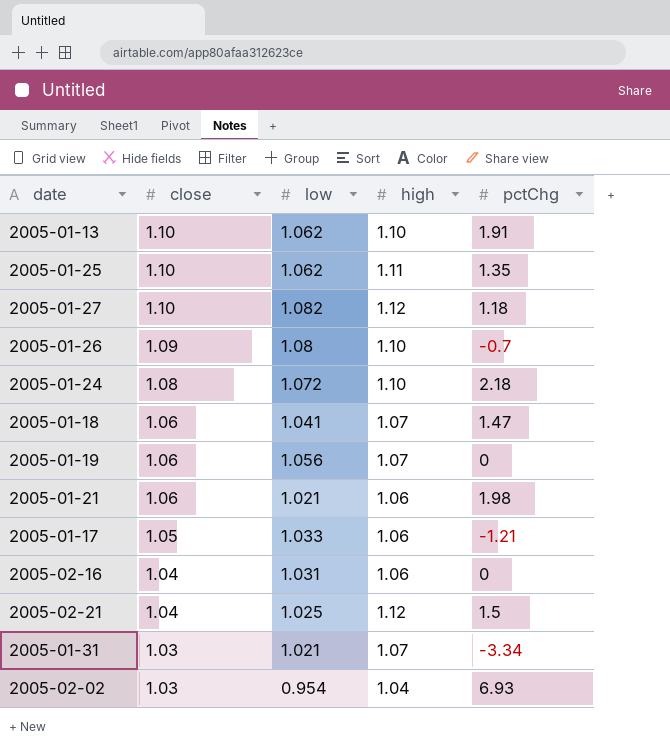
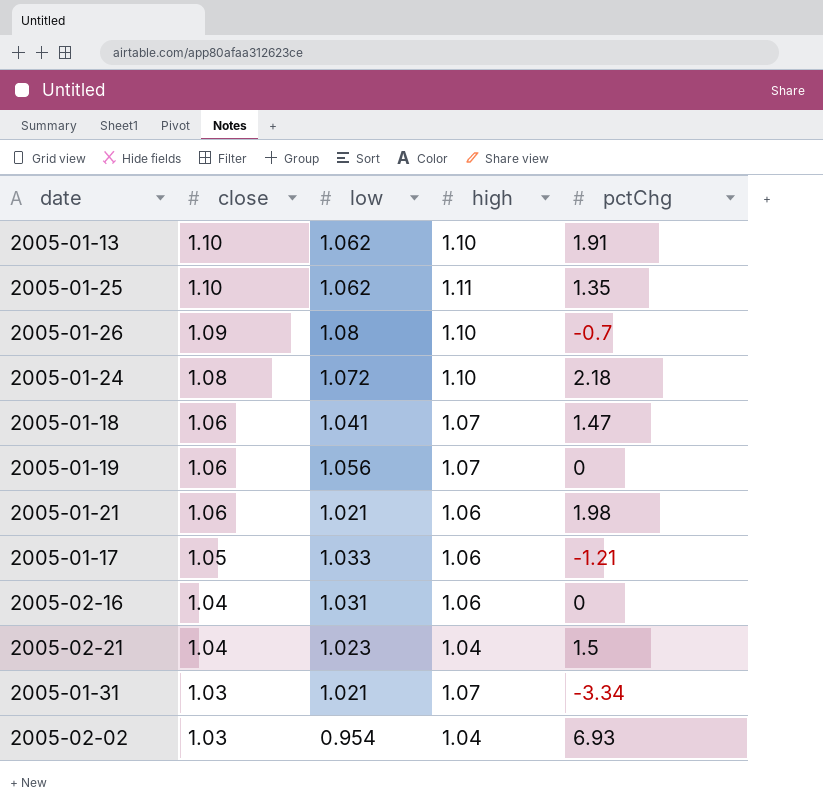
row 2005-01-27: 1.10 | 1.082 | 1.12 | 1.18 -> none
2005-02-21 | low: 1.025 -> 1.023
2005-02-21 | high: 1.12 -> 1.04

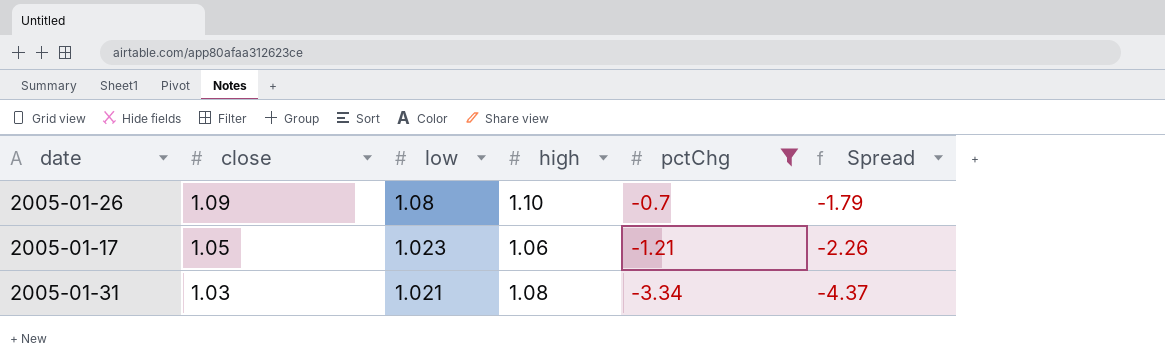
filter: none -> pctChg <= -0.7
column Spread | formula: none -> [pctChg] - [close]
2005-01-17 | low: 1.033 -> 1.023
2005-01-31 | high: 1.07 -> 1.08

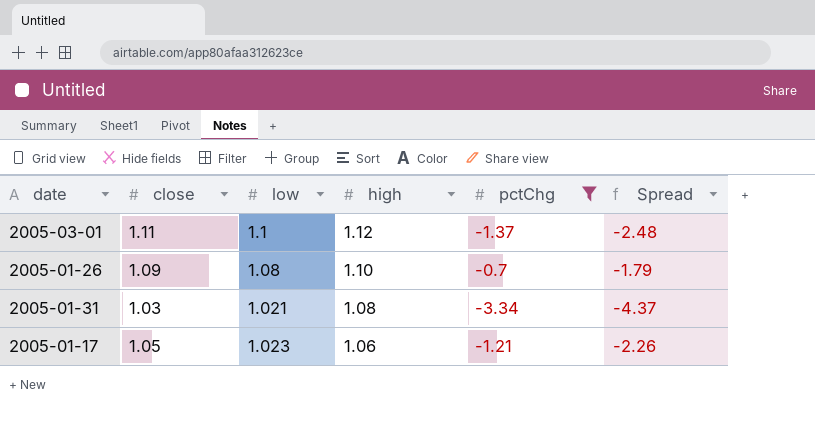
row order: close descending -> high descending
row 2005-03-01: none -> 1.11 | 1.1 | 1.12 | -1.37 | -2.48

